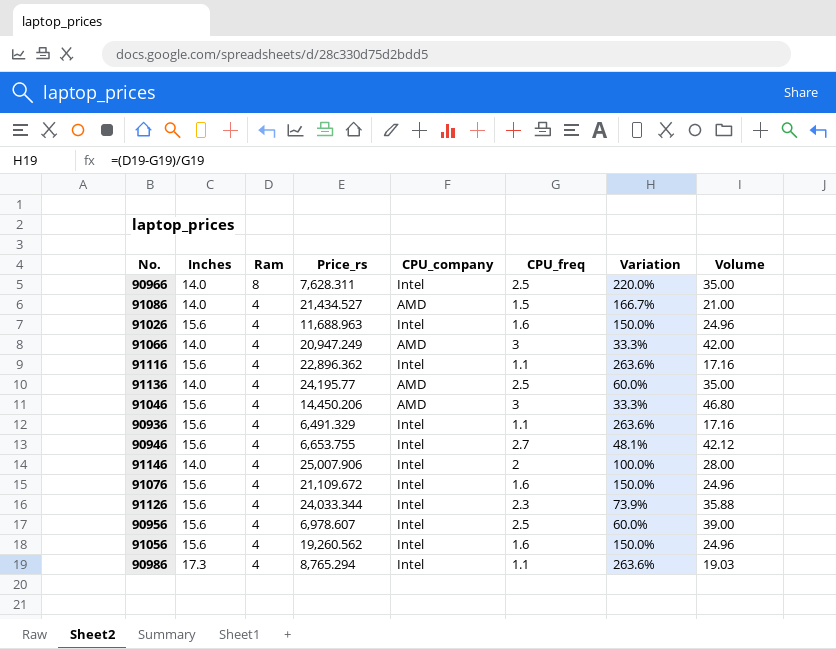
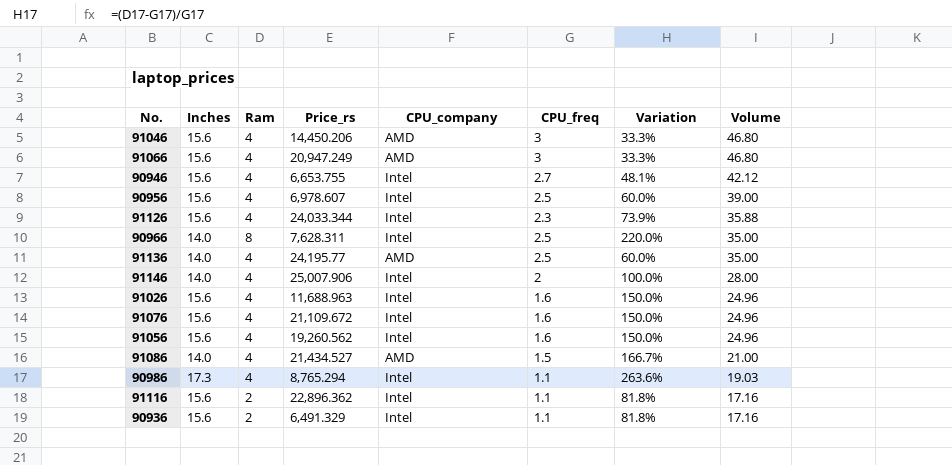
row order: Ram descending -> Volume descending
91066 | Inches: 14.0 -> 15.6
91066 | Volume: 42.00 -> 46.80
91116 | Ram: 4 -> 2
91116 | Variation: 263.6% -> 81.8%
90936 | Ram: 4 -> 2
90936 | Variation: 263.6% -> 81.8%

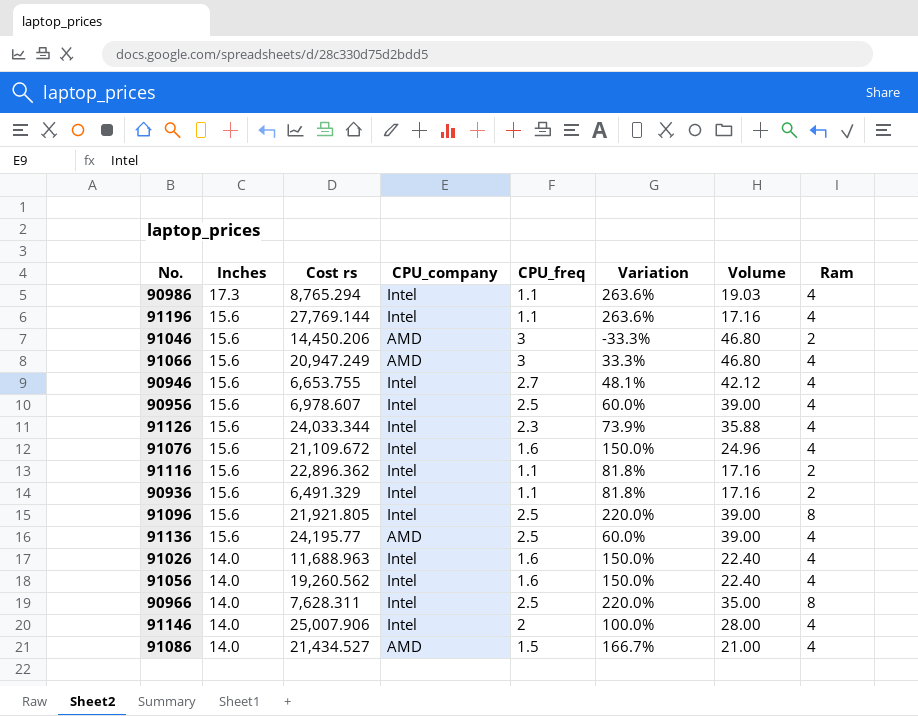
row order: Volume descending -> Inches descending
column name: Price_rs -> Cost rs
column Ram | position: 3 -> 8
row 91196: none -> 15.6 | 27,769.144 | Intel | 1.1 | 263.6% | 17.16 | 4
91046 | Variation: 33.3% -> -33.3%
91046 | Ram: 4 -> 2
row 91096: none -> 15.6 | 21,921.805 | Intel | 2.5 | 220.0% | 39.00 | 8
91136 | Inches: 14.0 -> 15.6
91136 | Volume: 35.00 -> 39.00
91026 | Inches: 15.6 -> 14.0
91026 | Volume: 24.96 -> 22.40
91056 | Inches: 15.6 -> 14.0
91056 | Volume: 24.96 -> 22.40

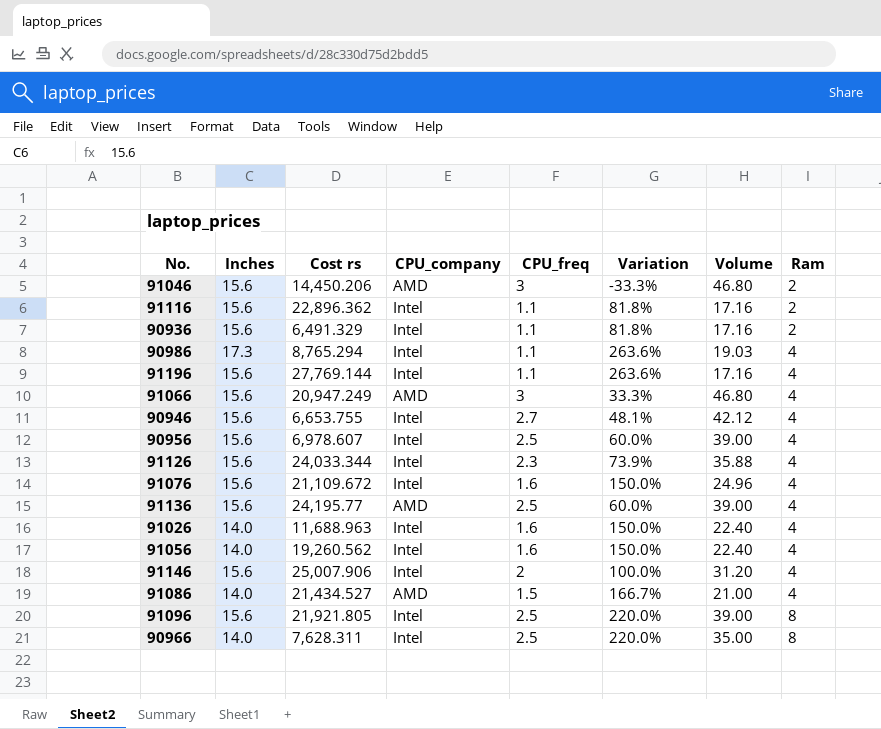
row order: Inches descending -> Ram ascending
91146 | Inches: 14.0 -> 15.6
91146 | Volume: 28.00 -> 31.20

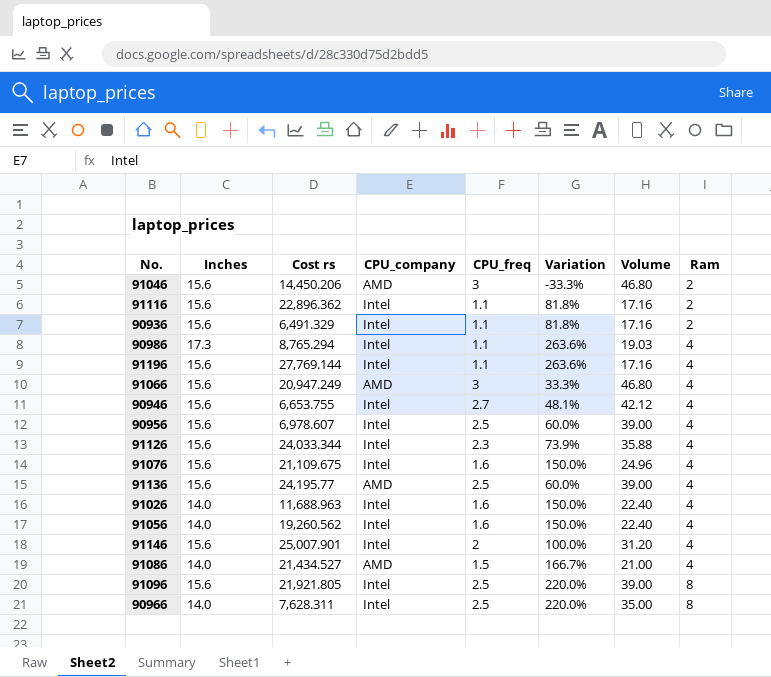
91076 | Cost rs: 21,109.672 -> 21,109.675
91146 | Cost rs: 25,007.906 -> 25,007.901

